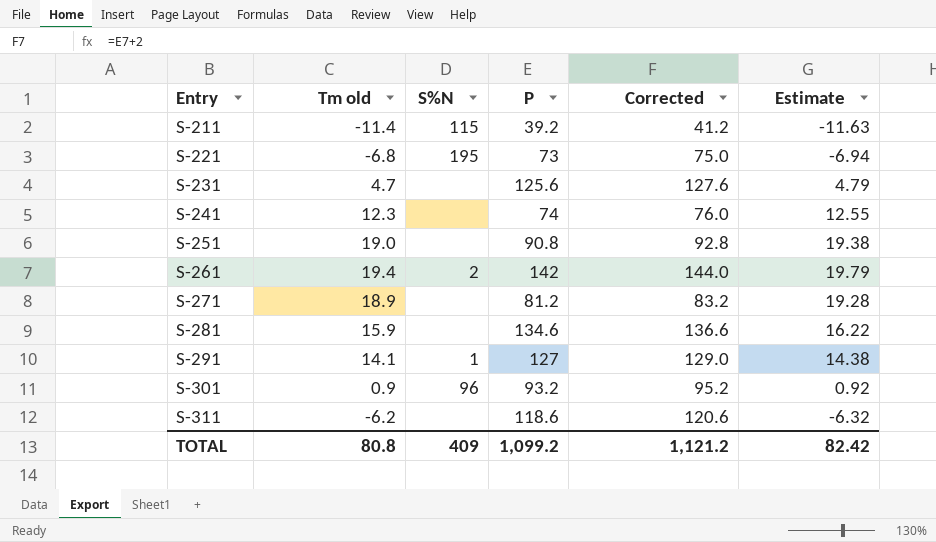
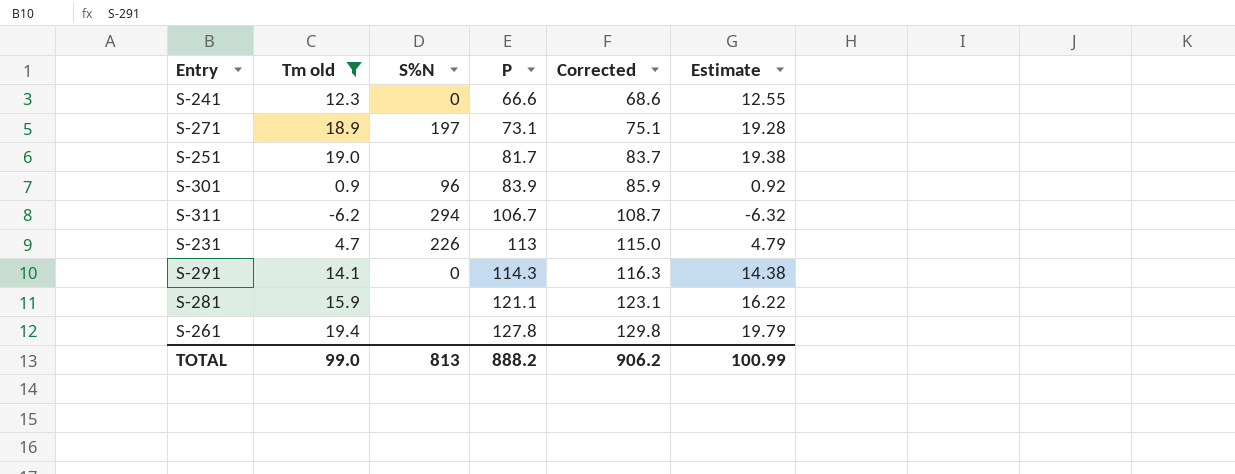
filter: none -> Tm old >= -6.2
row order: Entry ascending -> P ascending
S-241 | S%N: none -> 0
S-241 | P: 74 -> 66.6
S-241 | Corrected: 76.0 -> 68.6
S-271 | S%N: none -> 197
S-271 | P: 81.2 -> 73.1
S-271 | Corrected: 83.2 -> 75.1
S-251 | P: 90.8 -> 81.7
S-251 | Corrected: 92.8 -> 83.7
S-301 | P: 93.2 -> 83.9
S-301 | Corrected: 95.2 -> 85.9
S-311 | S%N: none -> 294
S-311 | P: 118.6 -> 106.7
S-311 | Corrected: 120.6 -> 108.7
S-231 | S%N: none -> 226
S-231 | P: 125.6 -> 113
S-231 | Corrected: 127.6 -> 115.0
S-291 | S%N: 1 -> 0
S-291 | P: 127 -> 114.3
S-291 | Corrected: 129.0 -> 116.3
S-281 | P: 134.6 -> 121.1
S-281 | Corrected: 136.6 -> 123.1
S-261 | S%N: 2 -> none
S-261 | P: 142 -> 127.8
S-261 | Corrected: 144.0 -> 129.8
TOTAL | Tm old: 80.8 -> 99.0
TOTAL | S%N: 409 -> 813
TOTAL | P: 1,099.2 -> 888.2
TOTAL | Corrected: 1,121.2 -> 906.2
TOTAL | Estimate: 82.42 -> 100.99

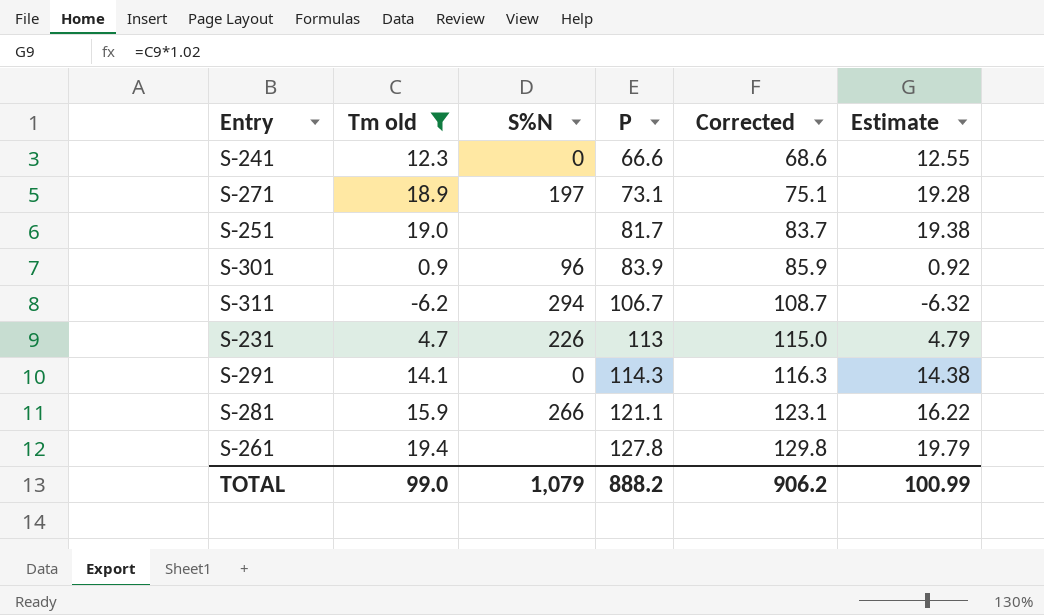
S-281 | S%N: none -> 266
TOTAL | S%N: 813 -> 1,079

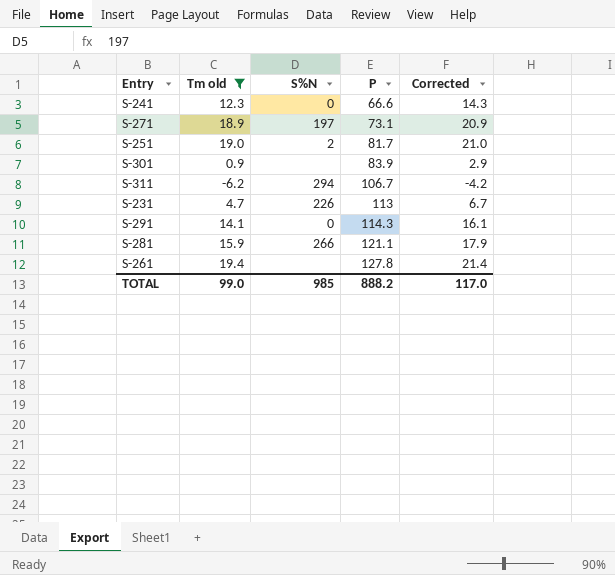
column Estimate | formula: [Tm old] * 1.02 -> none
column Corrected | formula: [P] + 2 -> [Tm old] + 2
S-251 | S%N: none -> 2
S-301 | S%N: 96 -> none
TOTAL | S%N: 1,079 -> 985
TOTAL | Corrected: 906.2 -> 117.0

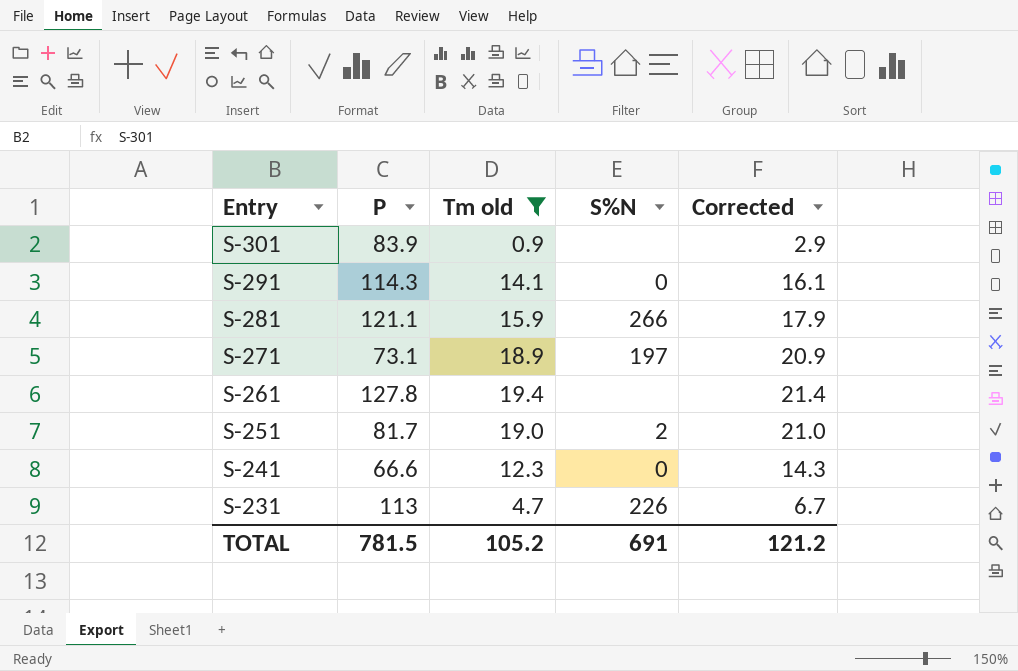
row order: P ascending -> Entry descending
column P | position: 4 -> 2
row S-311: -6.2 | 294 | 106.7 | -4.2 -> none
TOTAL | P: 888.2 -> 781.5
TOTAL | Tm old: 99.0 -> 105.2
TOTAL | S%N: 985 -> 691
TOTAL | Corrected: 117.0 -> 121.2

